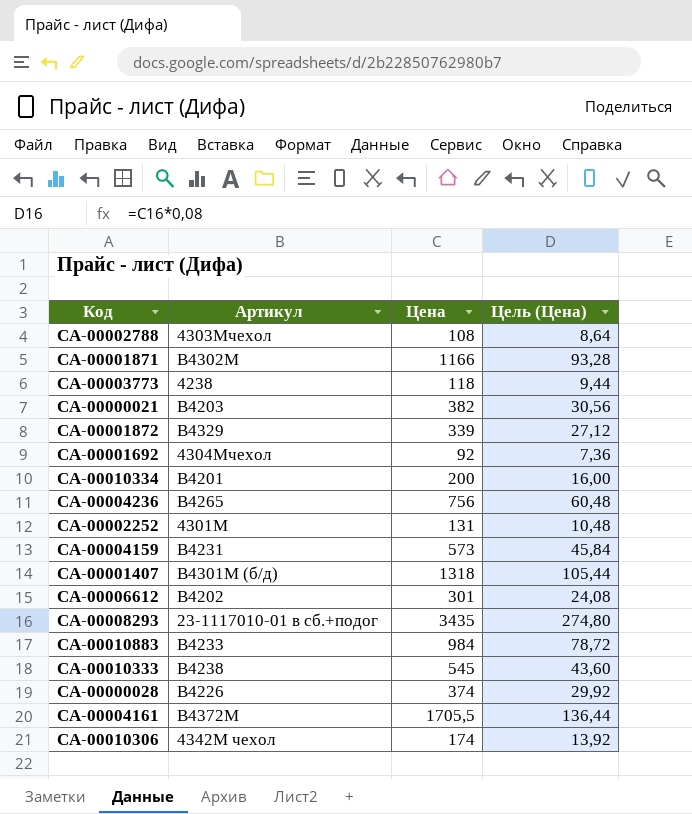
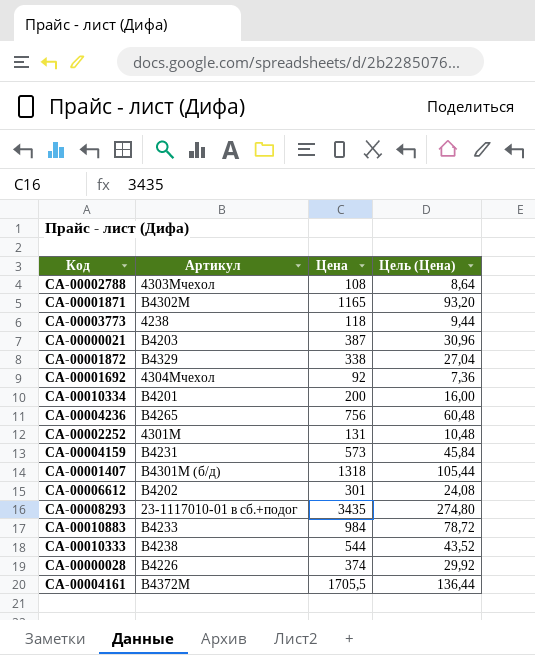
row СА-00010306: 4342М чехол | 174 | 13,92 -> none
СА-00001871 | Цена: 1166 -> 1165
СА-00001871 | Цель (Цена): 93,28 -> 93,20
СА-00000021 | Цена: 382 -> 387
СА-00000021 | Цель (Цена): 30,56 -> 30,96
СА-00001872 | Цена: 339 -> 338
СА-00001872 | Цель (Цена): 27,12 -> 27,04
СА-00010333 | Цена: 545 -> 544
СА-00010333 | Цель (Цена): 43,60 -> 43,52

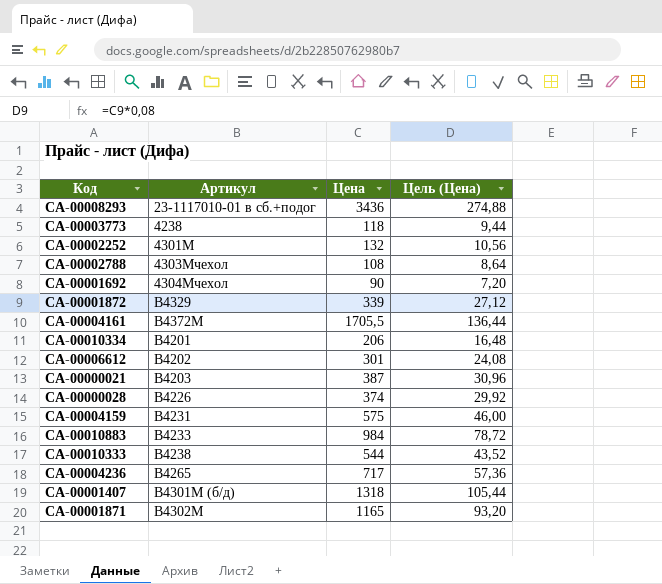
row order: none -> Артикул ascending
СА-00008293 | Цена: 3435 -> 3436
СА-00008293 | Цель (Цена): 274,80 -> 274,88
СА-00002252 | Цена: 131 -> 132
СА-00002252 | Цель (Цена): 10,48 -> 10,56
СА-00001692 | Цена: 92 -> 90
СА-00001692 | Цель (Цена): 7,36 -> 7,20
СА-00001872 | Цена: 338 -> 339
СА-00001872 | Цель (Цена): 27,04 -> 27,12
СА-00010334 | Цена: 200 -> 206
СА-00010334 | Цель (Цена): 16,00 -> 16,48
СА-00004159 | Цена: 573 -> 575
СА-00004159 | Цель (Цена): 45,84 -> 46,00
СА-00004236 | Цена: 756 -> 717
СА-00004236 | Цель (Цена): 60,48 -> 57,36

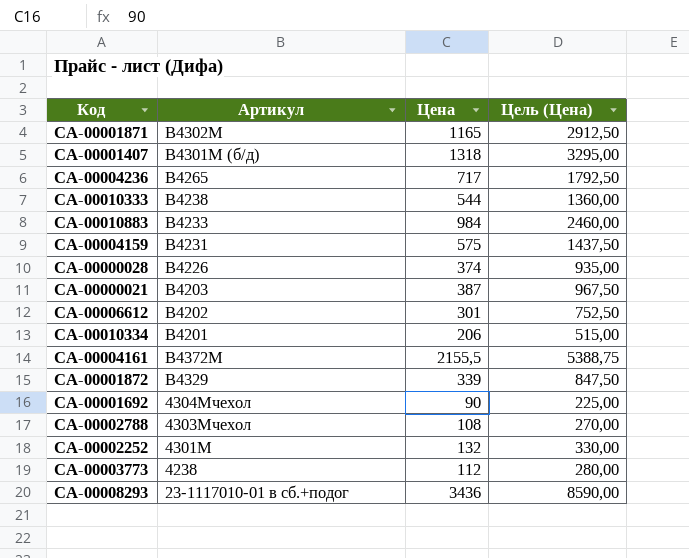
row order: Артикул ascending -> Артикул descending
column Цель (Цена) | formula: [Цена] * 0,08 -> [Цена] * 2,5
СА-00004161 | Цена: 1705,5 -> 2155,5
СА-00003773 | Цена: 118 -> 112

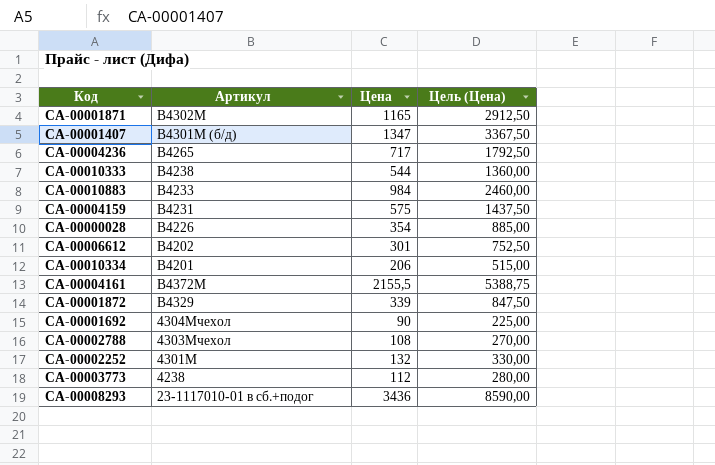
row СА-00000021: В4203 | 387 | 967,50 -> none
СА-00001407 | Цена: 1318 -> 1347
СА-00001407 | Цель (Цена): 3295,00 -> 3367,50
СА-00000028 | Цена: 374 -> 354
СА-00000028 | Цель (Цена): 935,00 -> 885,00

